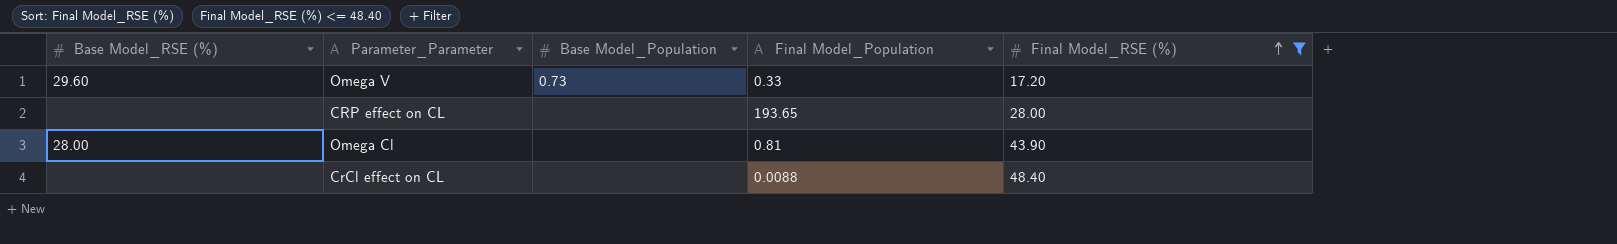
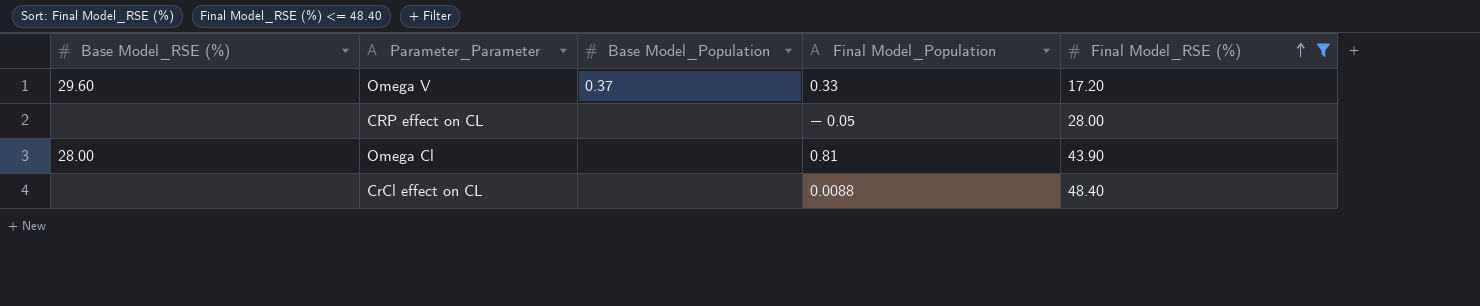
Omega V | Base Model_Population: 0.73 -> 0.37
CRP effect on CL | Final Model_Population: 193.65 -> − 0.05

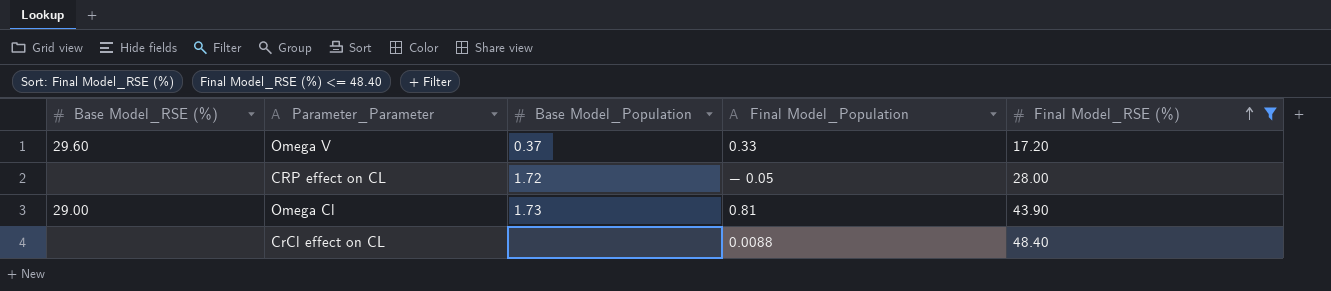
CRP effect on CL | Base Model_Population: none -> 1.72
Omega Cl | Base Model_RSE (%): 28.00 -> 29.00
Omega Cl | Base Model_Population: none -> 1.73

